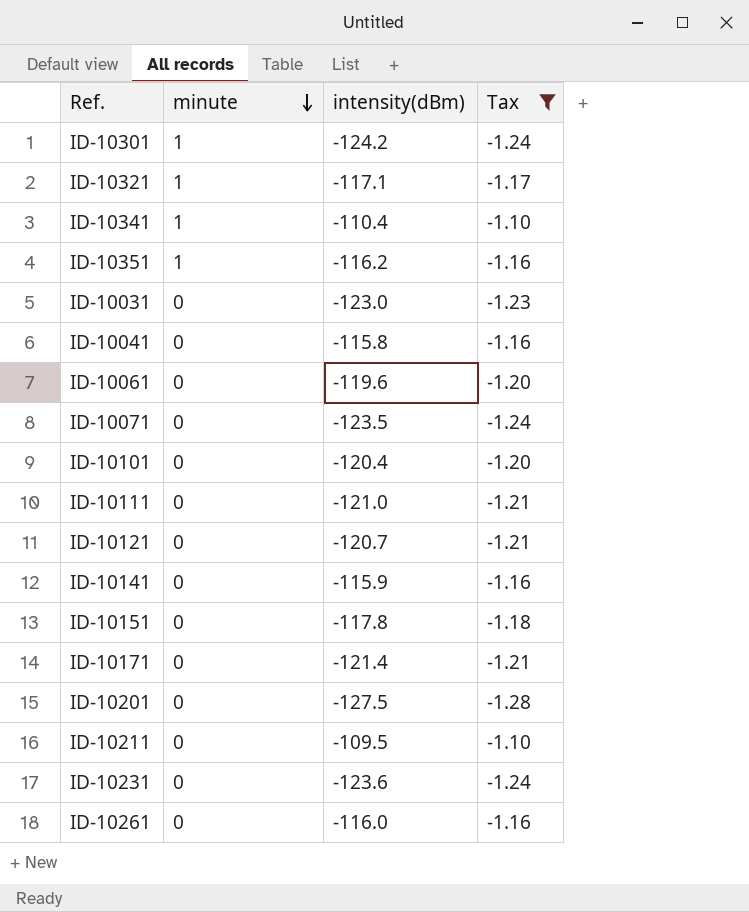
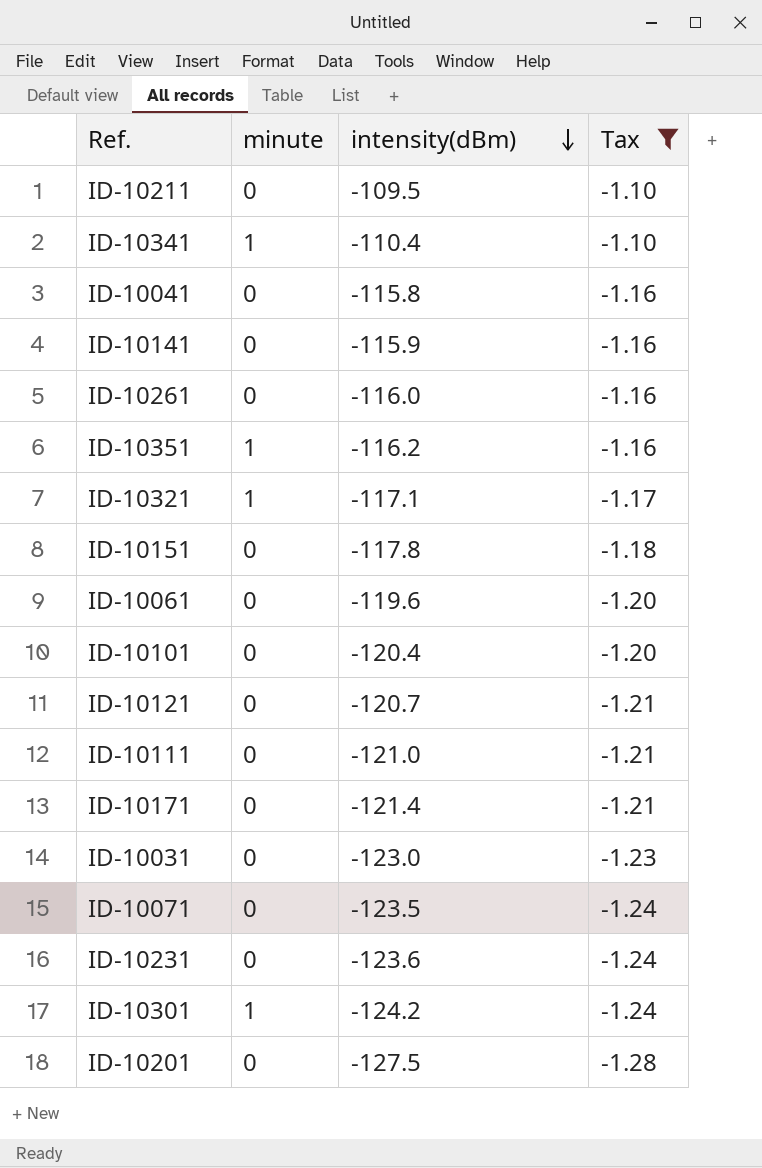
row order: minute descending -> intensity(dBm) descending

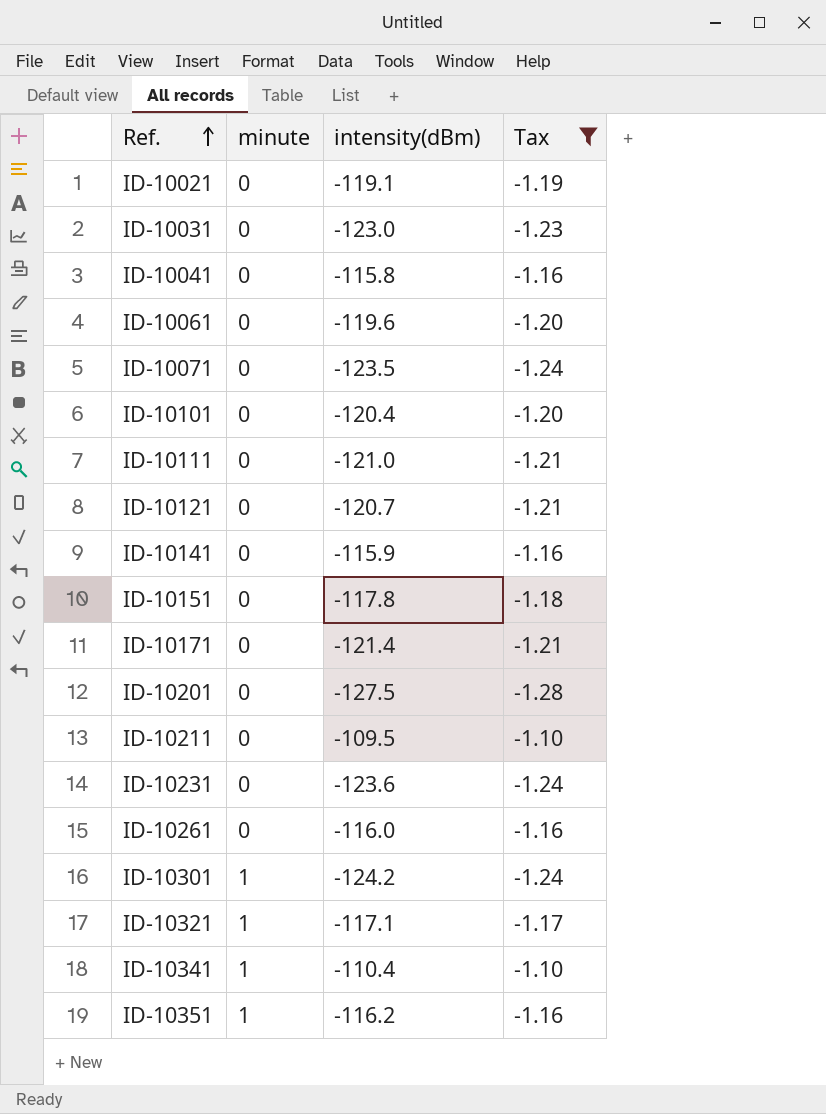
row order: intensity(dBm) descending -> Ref. ascending
row ID-10021: none -> 0 | -119.1 | -1.19

